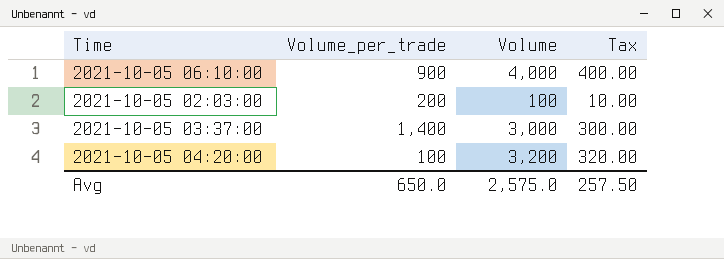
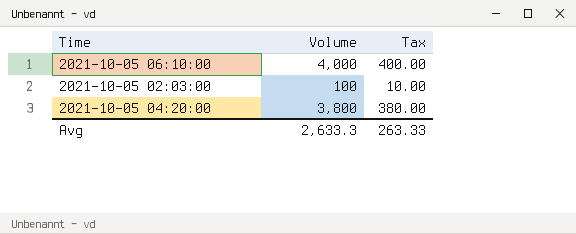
column Volume_per_trade | position: 2 -> none
row 2021-10-05 03:37:00: 1,400 | 3,000 | 300.00 -> none
2021-10-05 04:20:00 | Volume: 3,200 -> 3,800
2021-10-05 04:20:00 | Tax: 320.00 -> 380.00
Avg | Volume: 2,575.0 -> 2,633.3
Avg | Tax: 257.50 -> 263.33

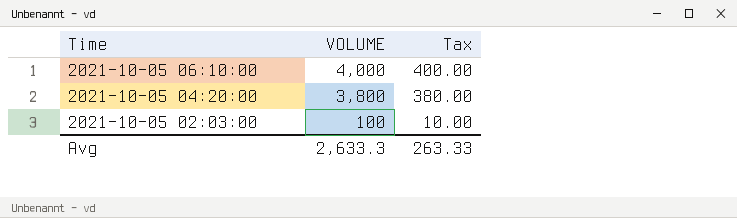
row order: none -> Time descending
column name: Volume -> VOLUME

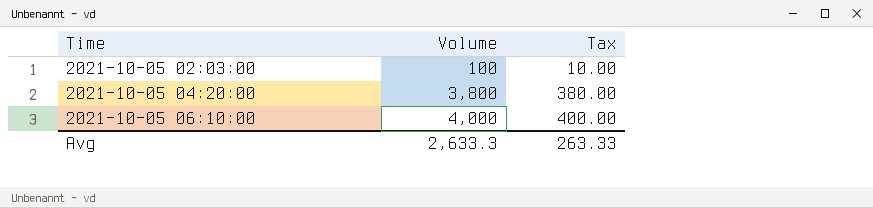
row order: Time descending -> Time ascending
column name: VOLUME -> Volume

